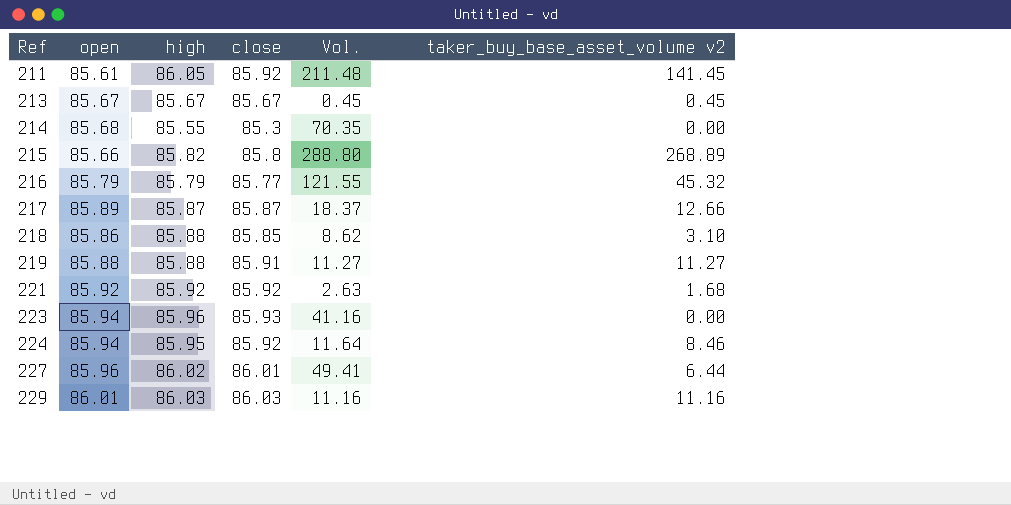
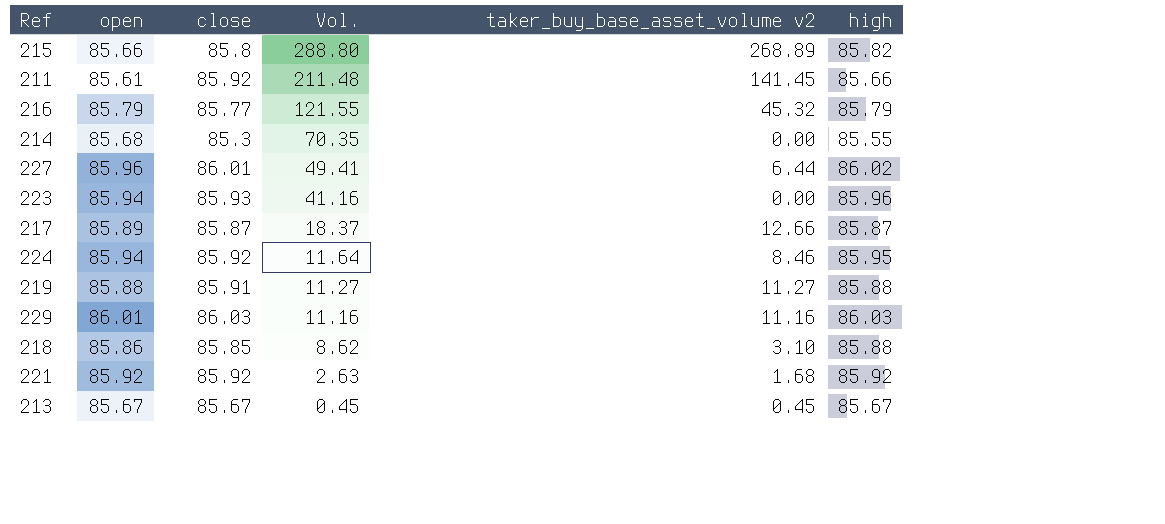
row order: Ref ascending -> Vol. descending
column high | position: 3 -> 6
211 | high: 86.05 -> 85.66

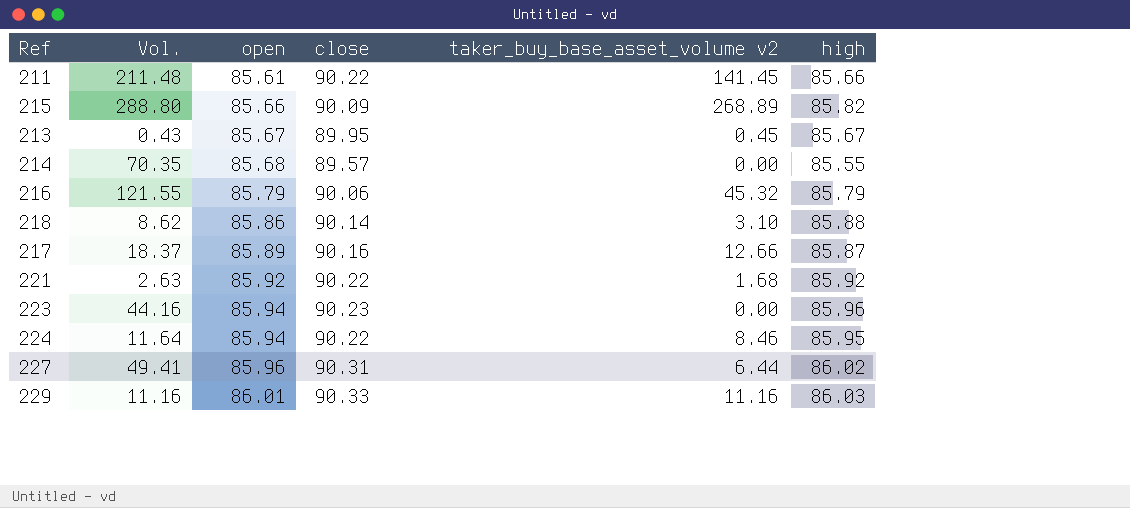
row order: Vol. descending -> open ascending
column Vol. | position: 4 -> 2
row 219: 85.88 | 85.91 | 11.27 | 11.27 | 85.88 -> none
211 | close: 85.92 -> 90.22
215 | close: 85.8 -> 90.09
213 | Vol.: 0.45 -> 0.43
213 | close: 85.67 -> 89.95
214 | close: 85.3 -> 89.57
216 | close: 85.77 -> 90.06
218 | close: 85.85 -> 90.14
217 | close: 85.87 -> 90.16
221 | close: 85.92 -> 90.22
223 | Vol.: 41.16 -> 44.16
223 | close: 85.93 -> 90.23
224 | close: 85.92 -> 90.22
227 | close: 86.01 -> 90.31
229 | close: 86.03 -> 90.33

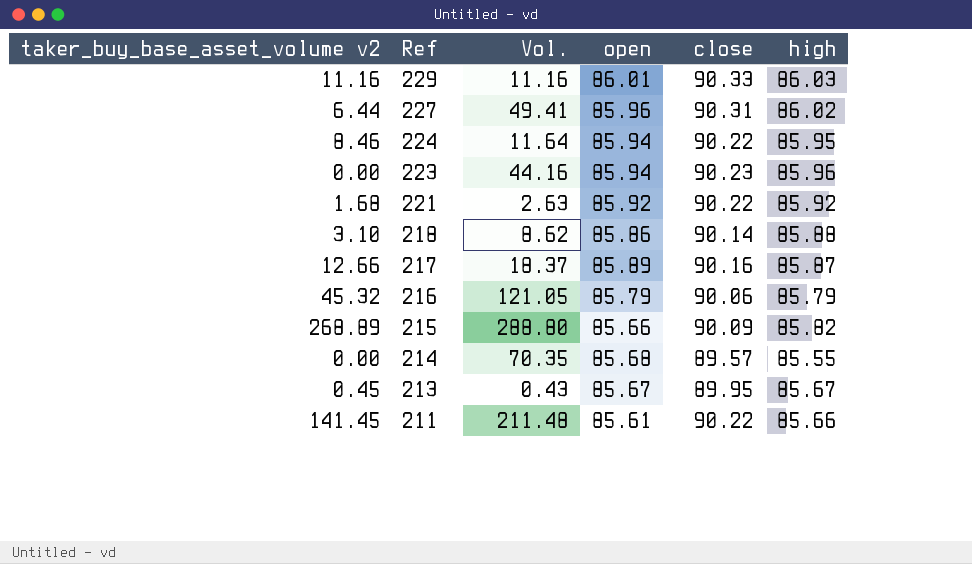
row order: open ascending -> Ref descending
column taker_buy_base_asset_volume v2 | position: 5 -> 1
216 | Vol.: 121.55 -> 121.05

